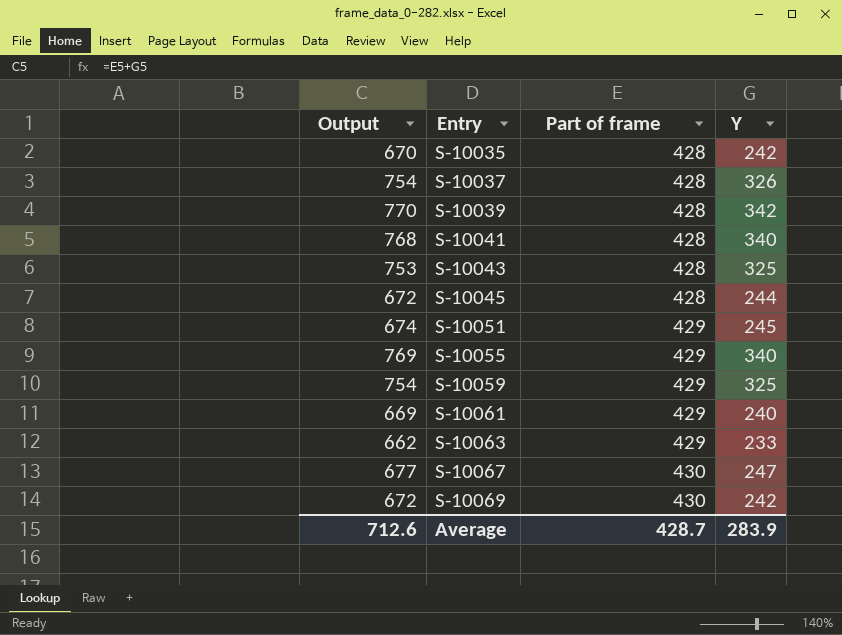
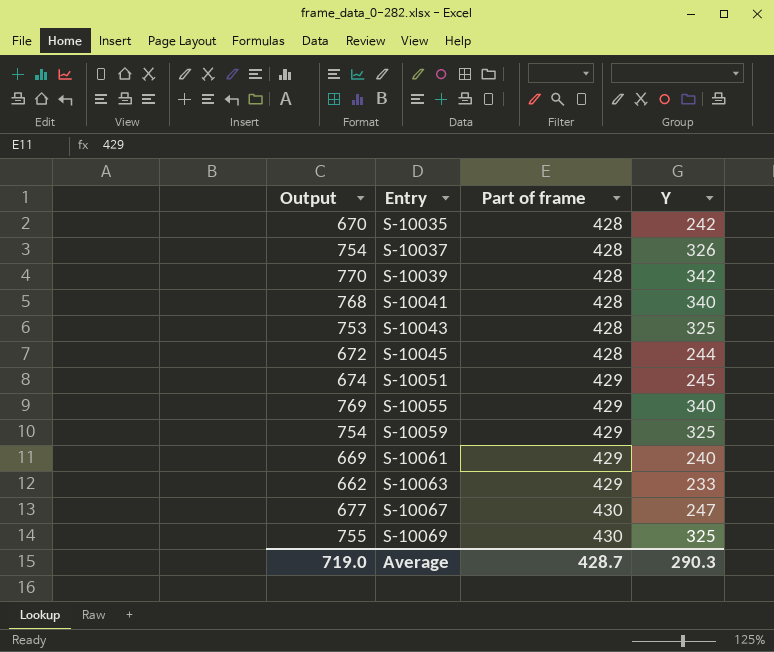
S-10069 | Output: 672 -> 755
S-10069 | Y: 242 -> 325
Average | Output: 712.6 -> 719.0
Average | Y: 283.9 -> 290.3

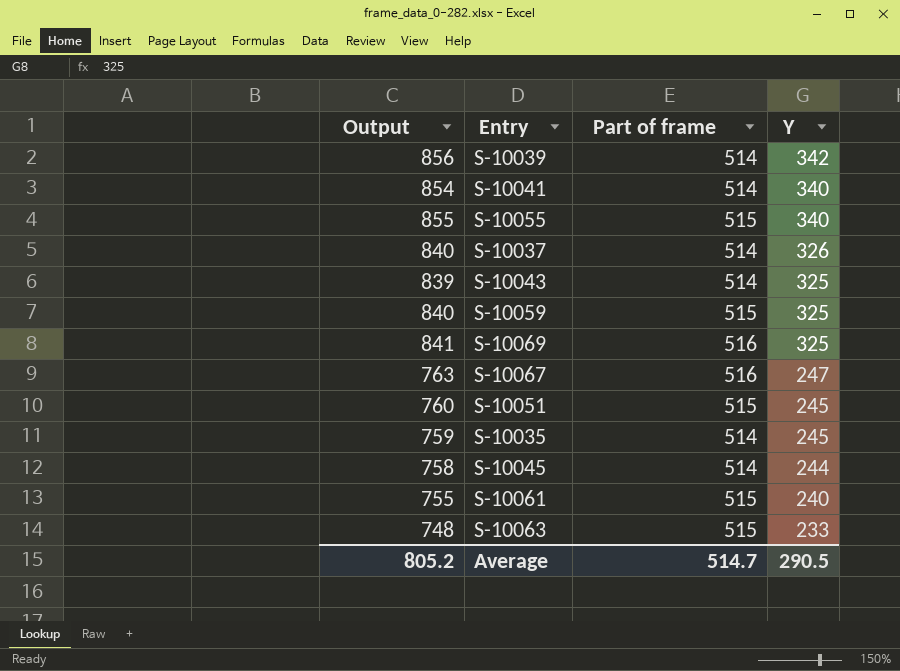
row order: Entry ascending -> Y descending
S-10039 | Output: 770 -> 856
S-10039 | Part of frame: 428 -> 514
S-10041 | Output: 768 -> 854
S-10041 | Part of frame: 428 -> 514
S-10055 | Output: 769 -> 855
S-10055 | Part of frame: 429 -> 515
S-10037 | Output: 754 -> 840
S-10037 | Part of frame: 428 -> 514
S-10043 | Output: 753 -> 839
S-10043 | Part of frame: 428 -> 514
S-10059 | Output: 754 -> 840
S-10059 | Part of frame: 429 -> 515
S-10069 | Output: 755 -> 841
S-10069 | Part of frame: 430 -> 516
S-10067 | Output: 677 -> 763
S-10067 | Part of frame: 430 -> 516
S-10051 | Output: 674 -> 760
S-10051 | Part of frame: 429 -> 515
S-10035 | Output: 670 -> 759
S-10035 | Part of frame: 428 -> 514
S-10035 | Y: 242 -> 245
S-10045 | Output: 672 -> 758
S-10045 | Part of frame: 428 -> 514
S-10061 | Output: 669 -> 755
S-10061 | Part of frame: 429 -> 515
S-10063 | Output: 662 -> 748
S-10063 | Part of frame: 429 -> 515
Average | Output: 719.0 -> 805.2
Average | Part of frame: 428.7 -> 514.7
Average | Y: 290.3 -> 290.5

